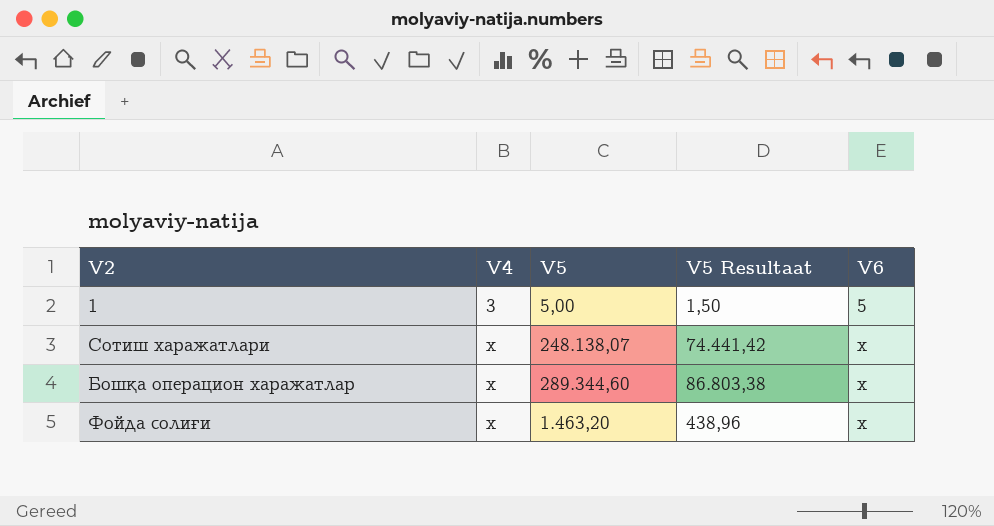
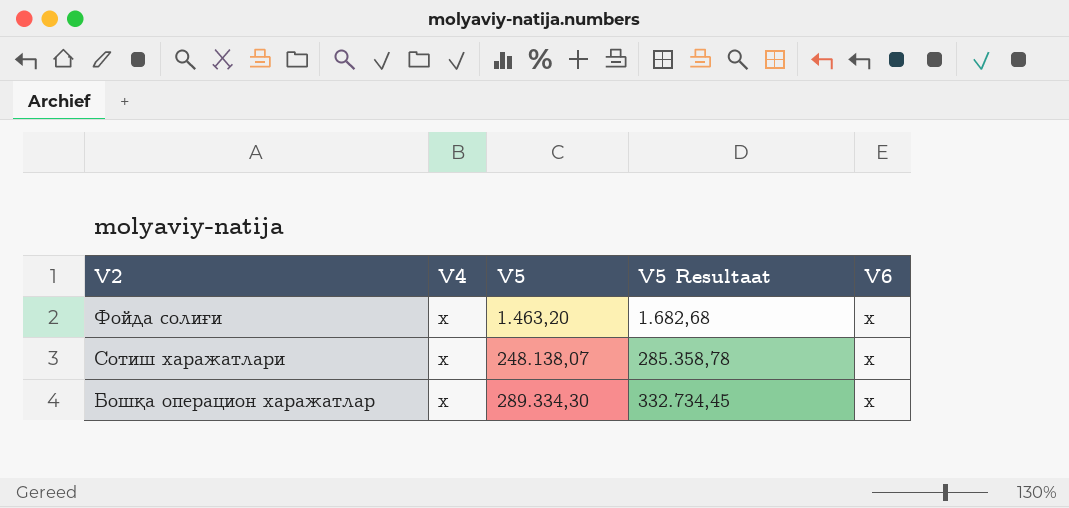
row order: V4 ascending -> V2 descending
column V5 Resultaat | formula: [V5] * 0,3 -> [V5] * 1,15
row 1: 3 | 5,00 | 1,50 | 5 -> none
Бошқа операцион харажатлар | V5: 289.344,60 -> 289.334,30

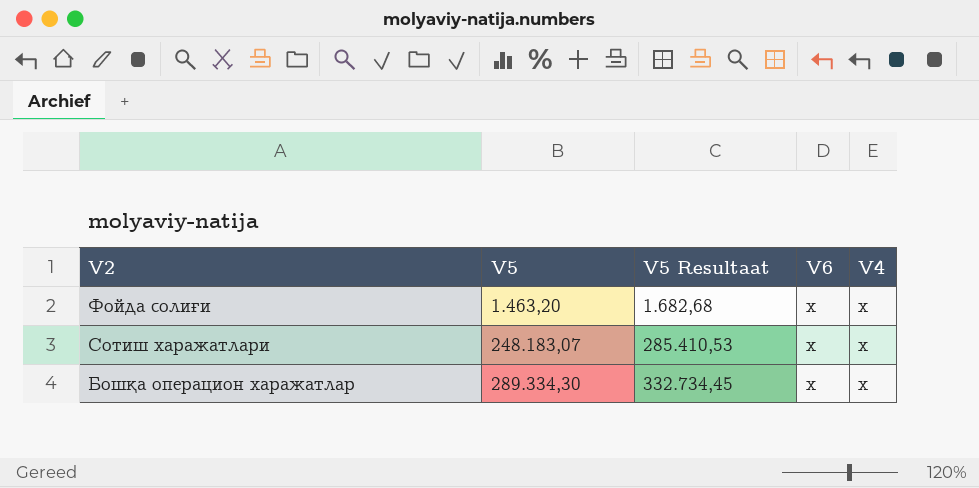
column V4 | position: 2 -> 5
Сотиш харажатлари | V5: 248.138,07 -> 248.183,07
Сотиш харажатлари | V5 Resultaat: 285.358,78 -> 285.410,53

